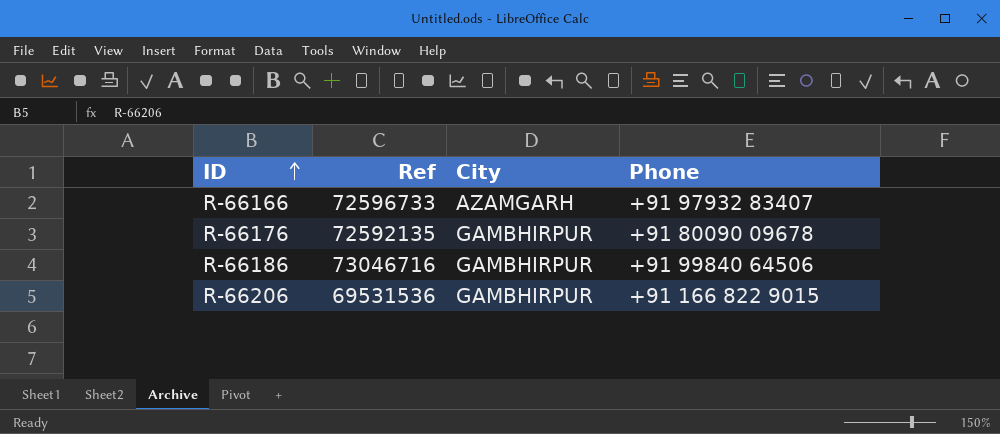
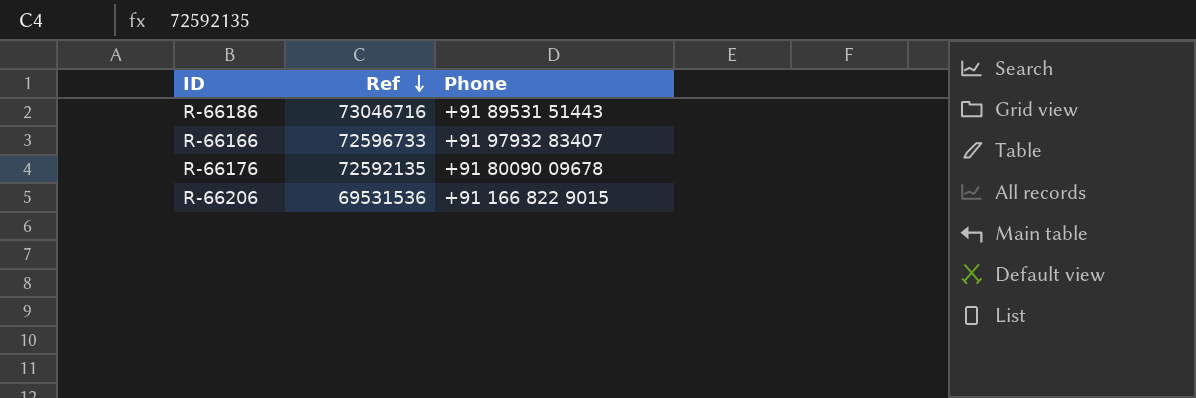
row order: ID ascending -> Ref descending
column City | position: 3 -> none
R-66186 | Phone: +91 99840 64506 -> +91 89531 51443

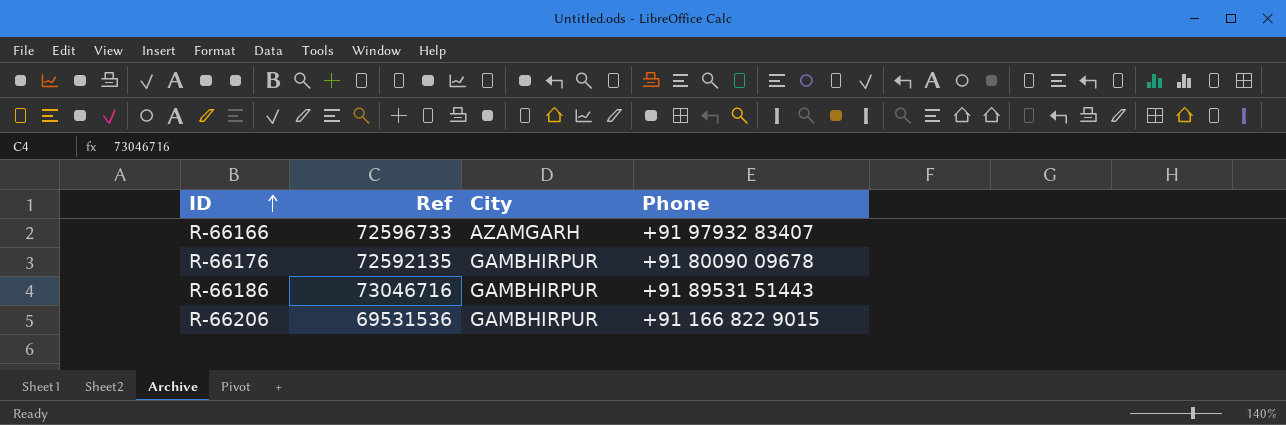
row order: Ref descending -> ID ascending
column City | position: none -> 3

